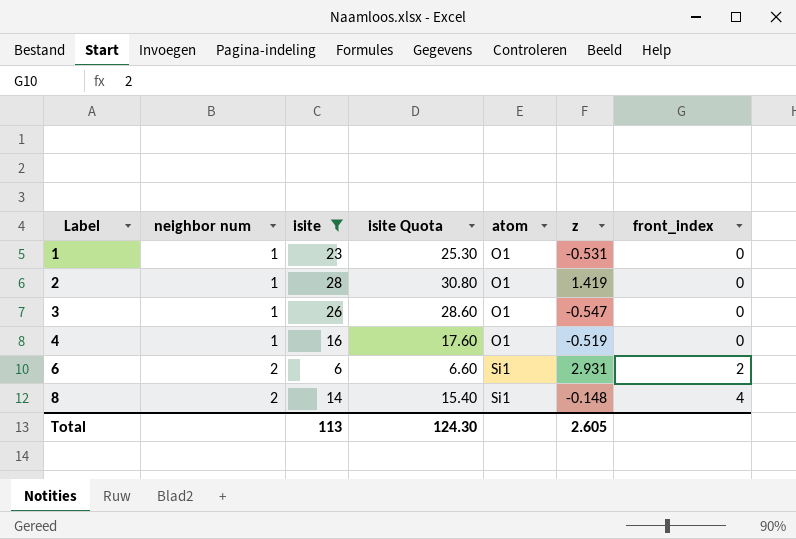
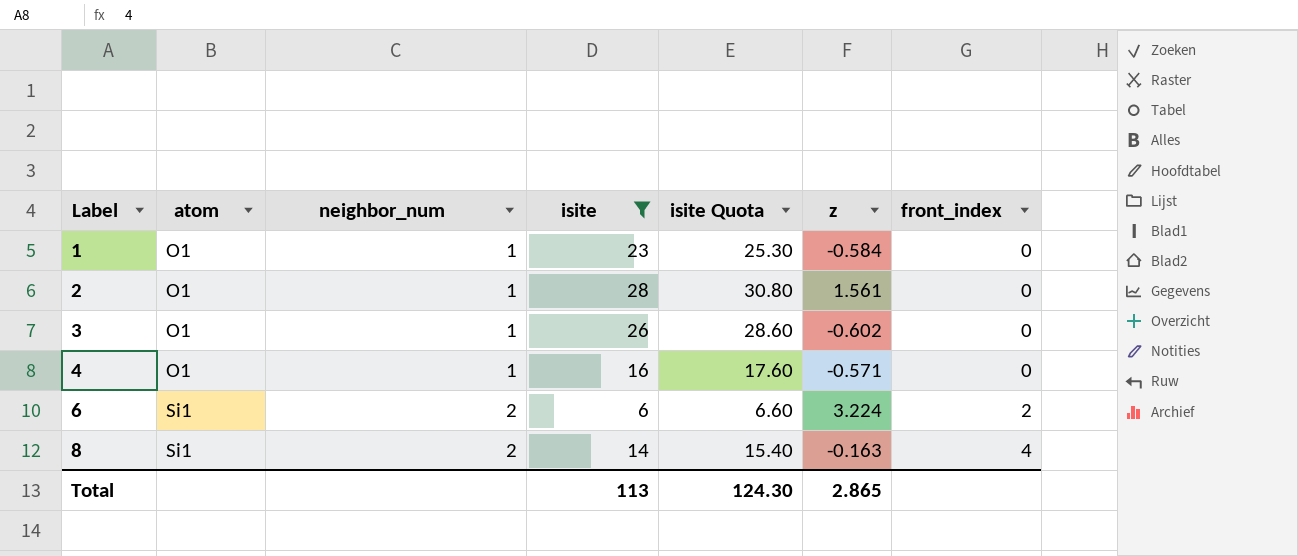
column atom | position: 5 -> 2
column name: neighbor num -> neighbor_num
1 | z: -0.531 -> -0.584
2 | z: 1.419 -> 1.561
3 | z: -0.547 -> -0.602
4 | z: -0.519 -> -0.571
6 | z: 2.931 -> 3.224
8 | z: -0.148 -> -0.163
Total | z: 2.605 -> 2.865

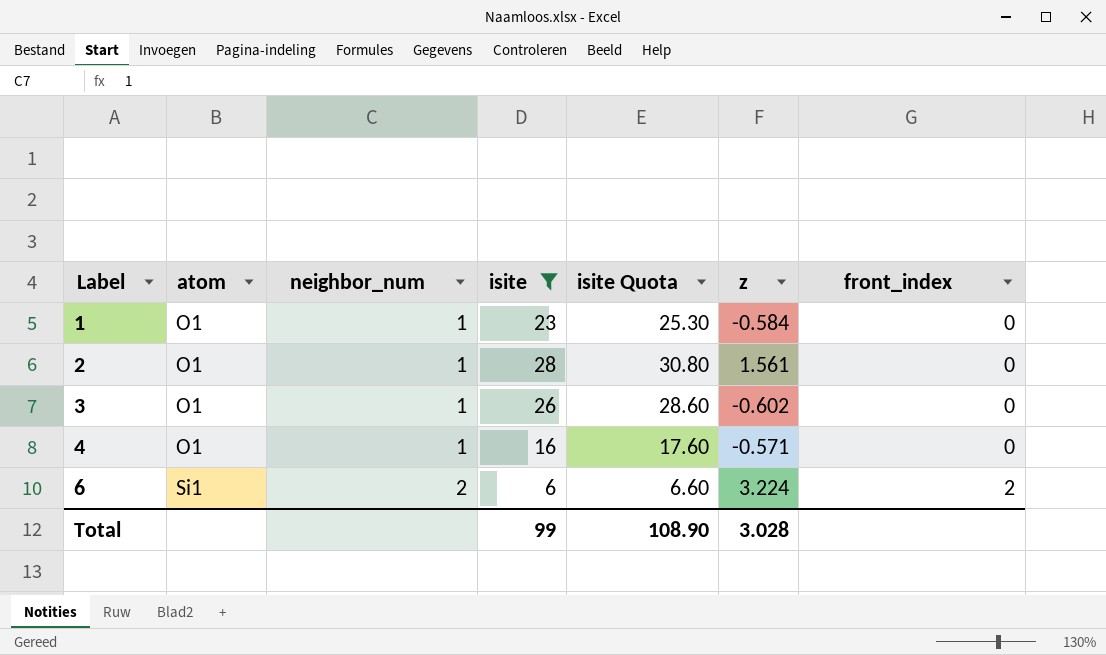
row 8: Si1 | 2 | 14 | 15.40 | -0.163 | 4 -> none
Total | isite: 113 -> 99
Total | isite Quota: 124.30 -> 108.90
Total | z: 2.865 -> 3.028

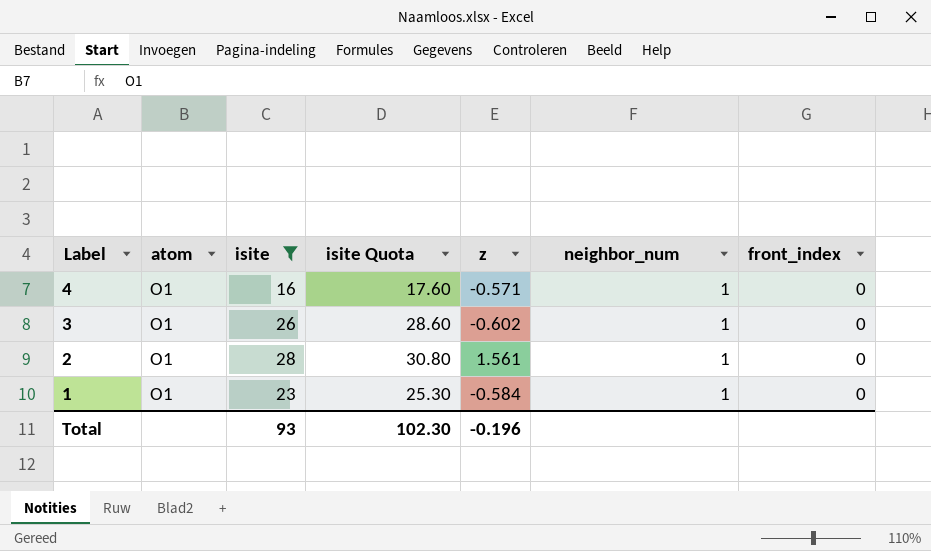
row order: Label ascending -> Label descending
column neighbor_num | position: 3 -> 6
row 6: Si1 | 2 | 6 | 6.60 | 3.224 | 2 -> none
Total | isite: 99 -> 93
Total | isite Quota: 108.90 -> 102.30
Total | z: 3.028 -> -0.196

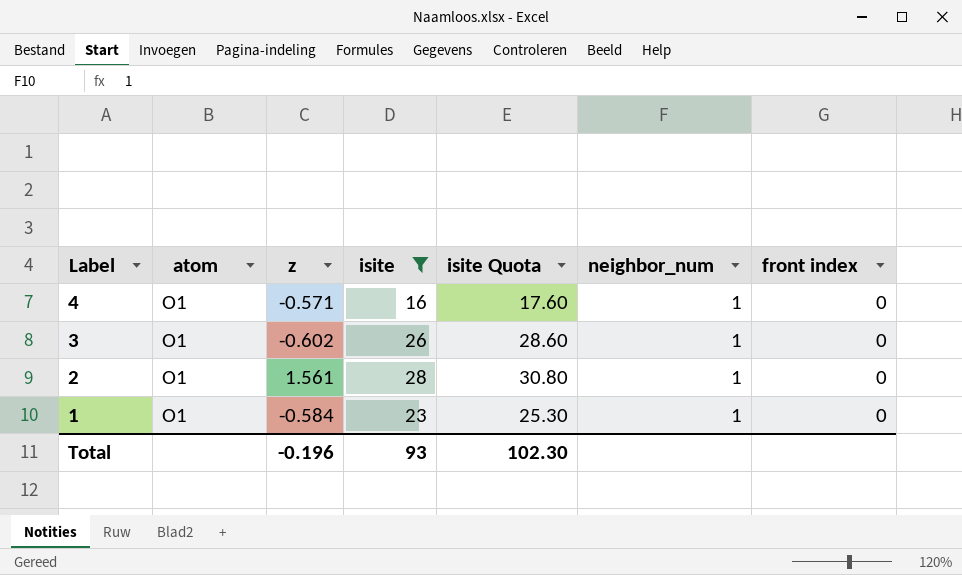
column z | position: 5 -> 3
column name: front_index -> front index

